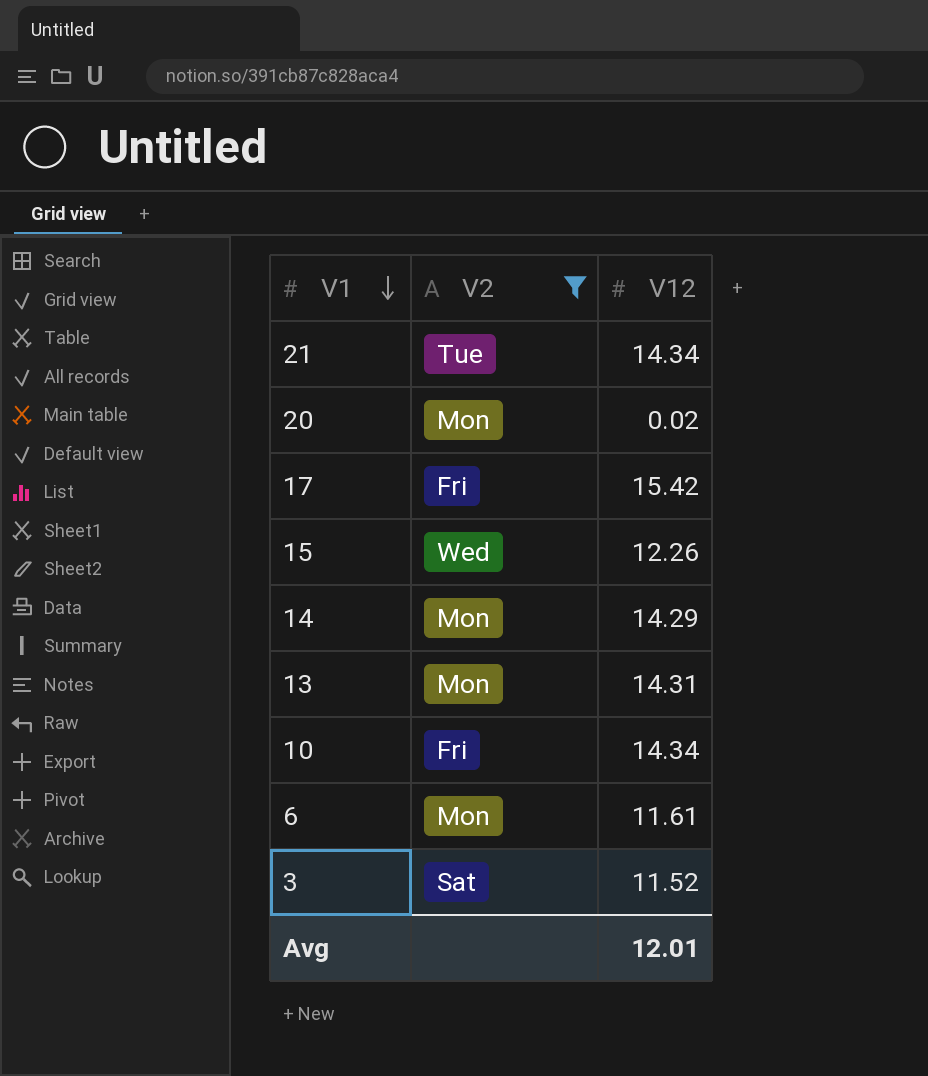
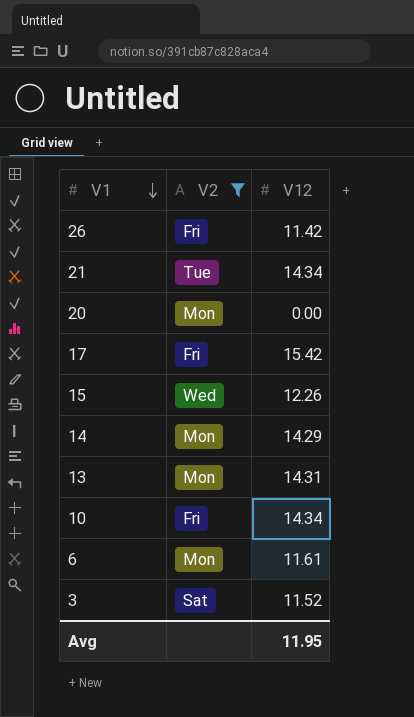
row 26: none -> Fri | 11.42
20 | V12: 0.02 -> 0.00
Avg | V12: 12.01 -> 11.95

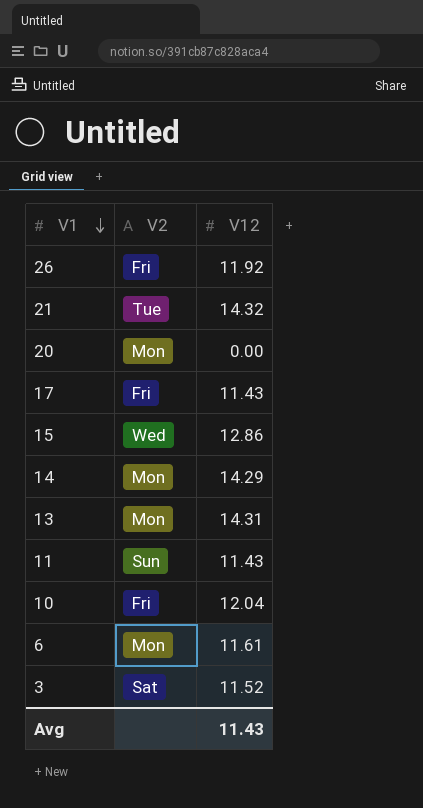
filter: V2 != Sun -> none
26 | V12: 11.42 -> 11.92
21 | V12: 14.34 -> 14.32
17 | V12: 15.42 -> 11.43
15 | V12: 12.26 -> 12.86
10 | V12: 14.34 -> 12.04
Avg | V12: 11.95 -> 11.43

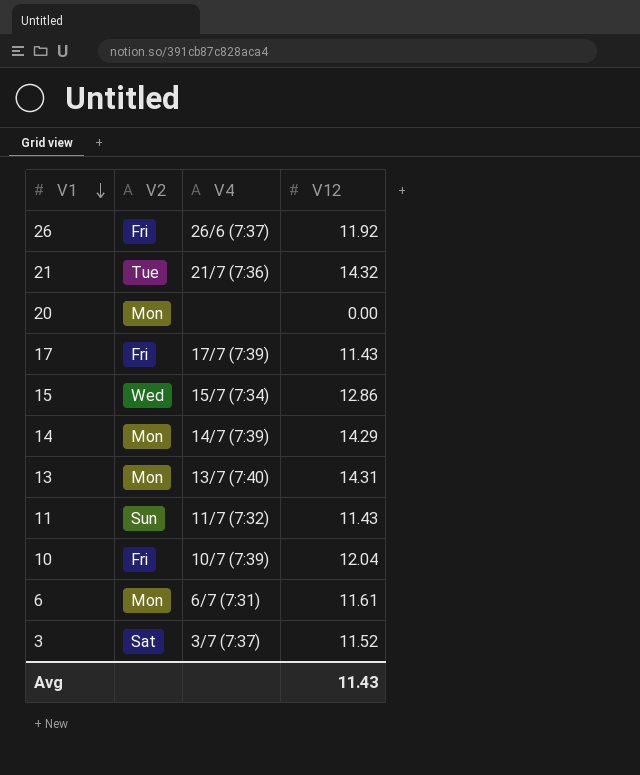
column V4 | position: none -> 3

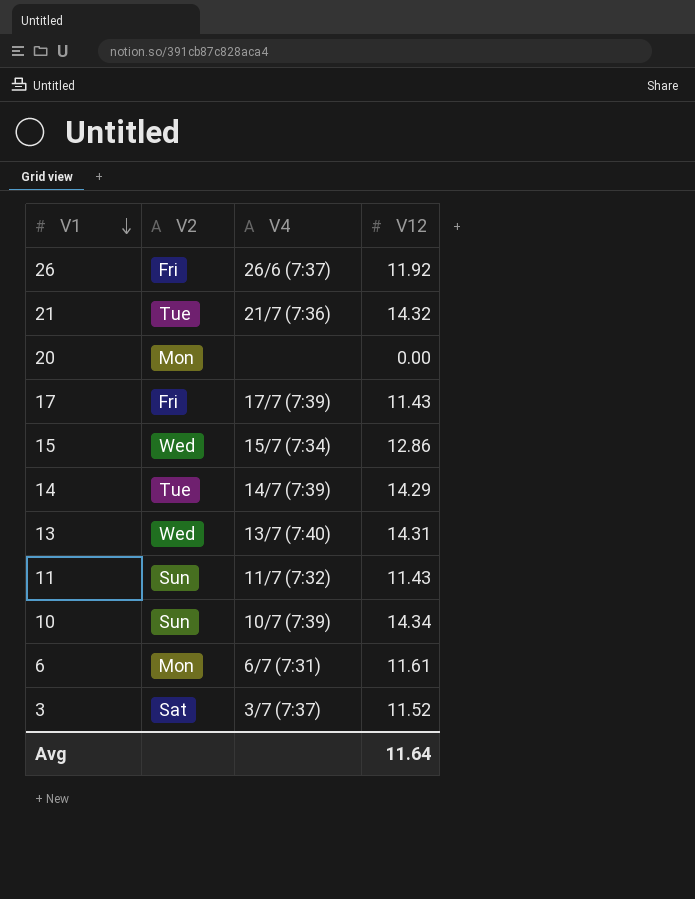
14 | V2: Mon -> Tue
13 | V2: Mon -> Wed
10 | V2: Fri -> Sun
10 | V12: 12.04 -> 14.34
Avg | V12: 11.43 -> 11.64

